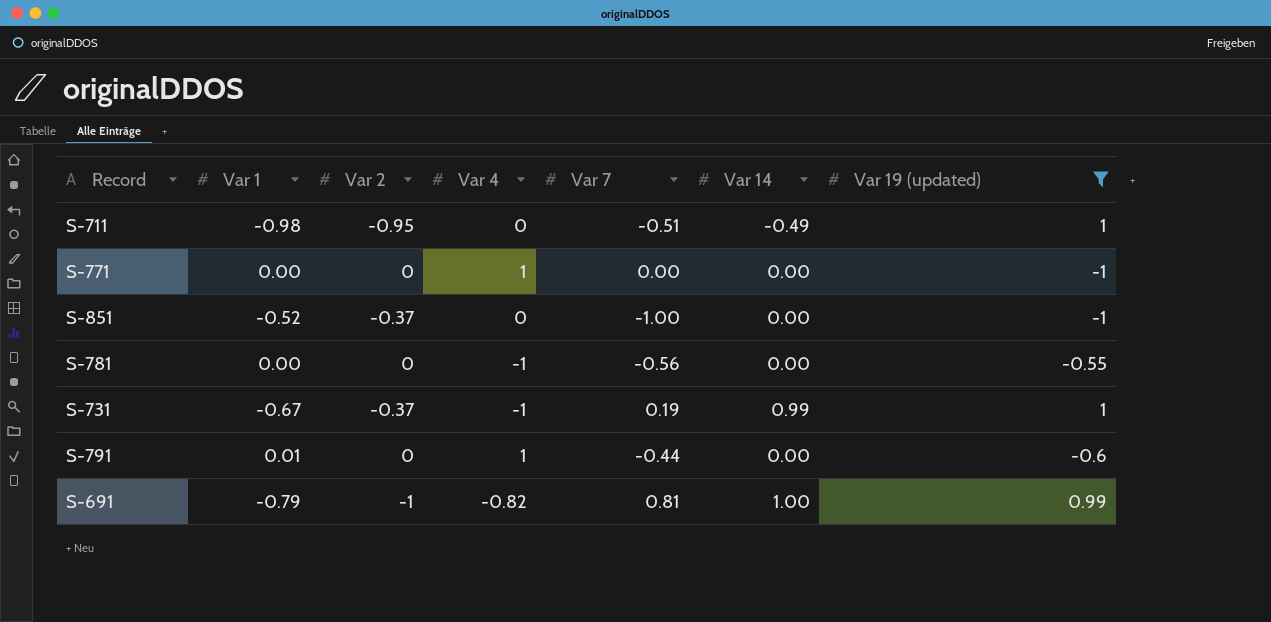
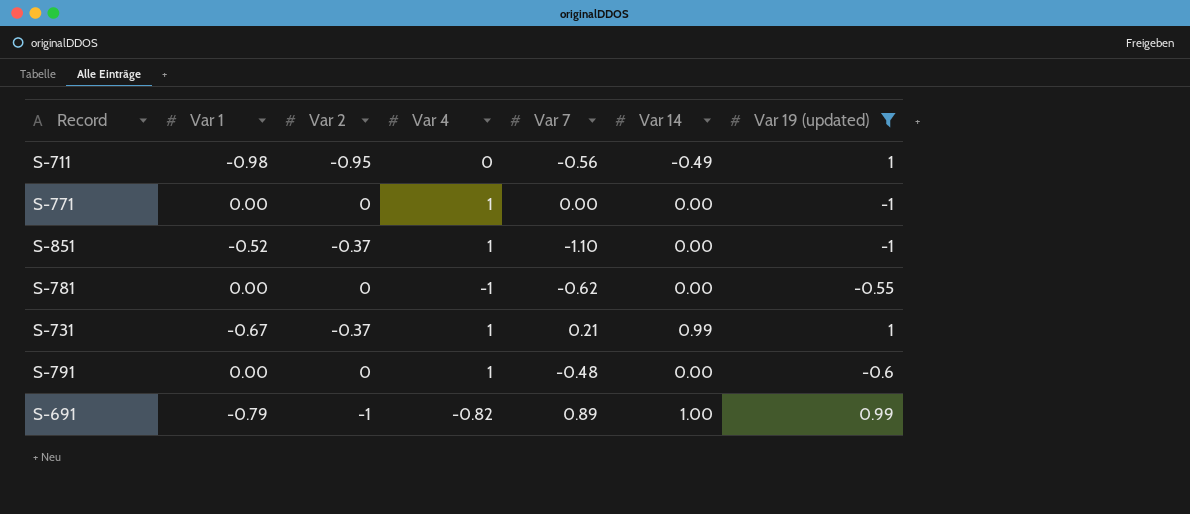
S-711 | Var 7: -0.51 -> -0.56
S-851 | Var 4: 0 -> 1
S-851 | Var 7: -1.00 -> -1.10
S-781 | Var 7: -0.56 -> -0.62
S-731 | Var 4: -1 -> 1
S-731 | Var 7: 0.19 -> 0.21
S-791 | Var 1: 0.01 -> 0.00
S-791 | Var 7: -0.44 -> -0.48
S-691 | Var 7: 0.81 -> 0.89

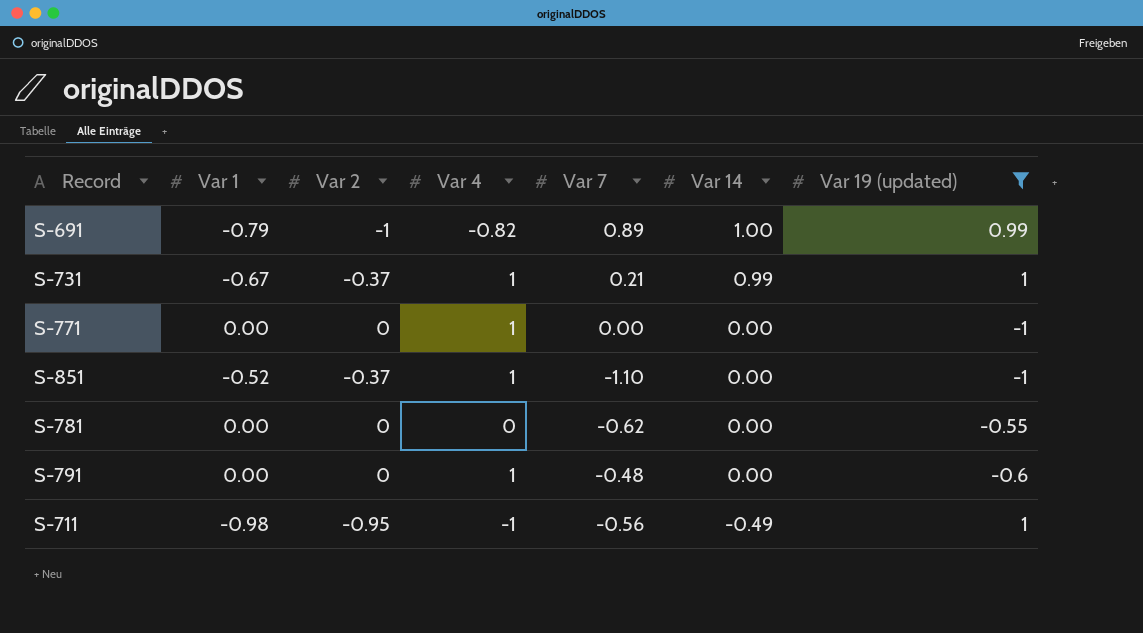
row order: none -> Var 14 descending
S-781 | Var 4: -1 -> 0
S-711 | Var 4: 0 -> -1

